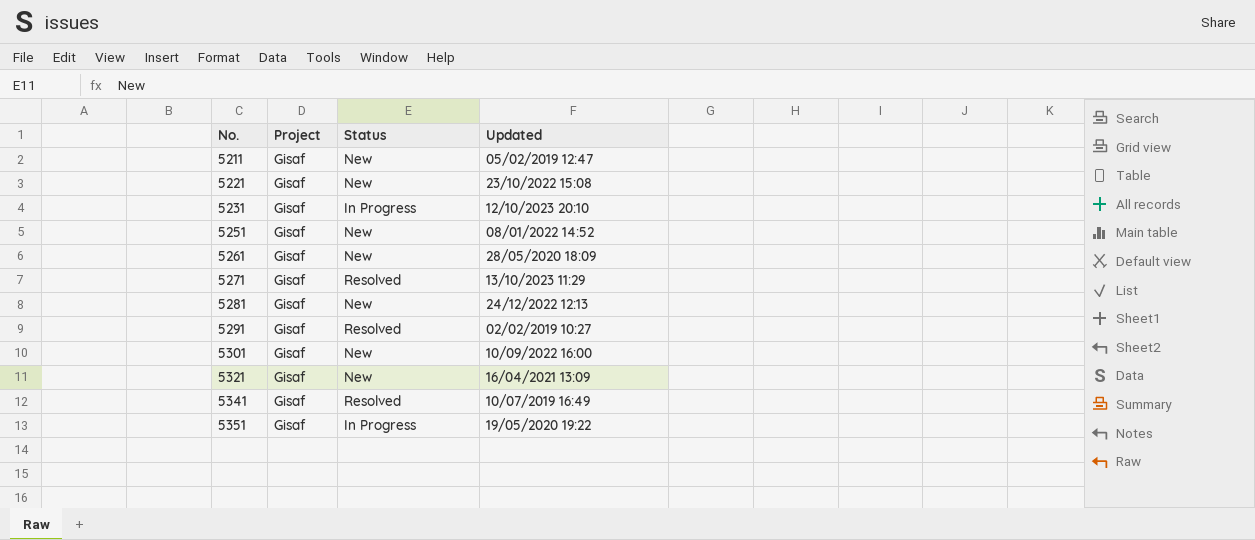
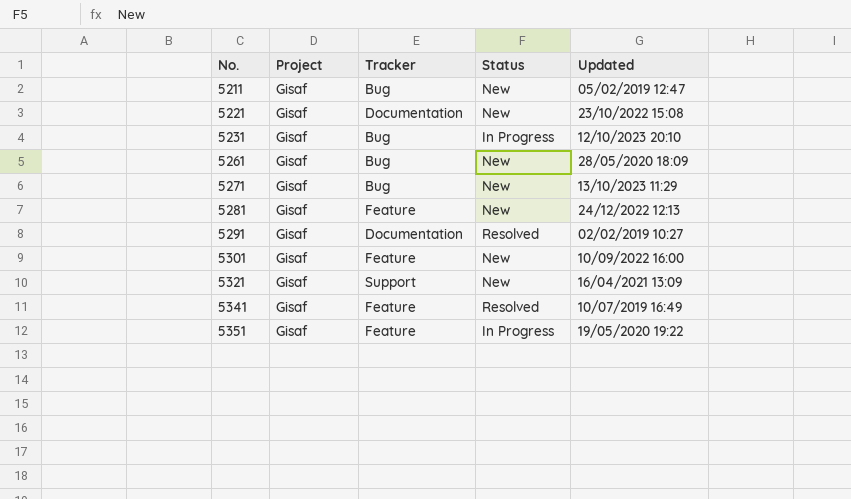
column Tracker | position: none -> 3
row 5251: Gisaf | New | 08/01/2022 14:52 -> none
5271 | Status: Resolved -> New

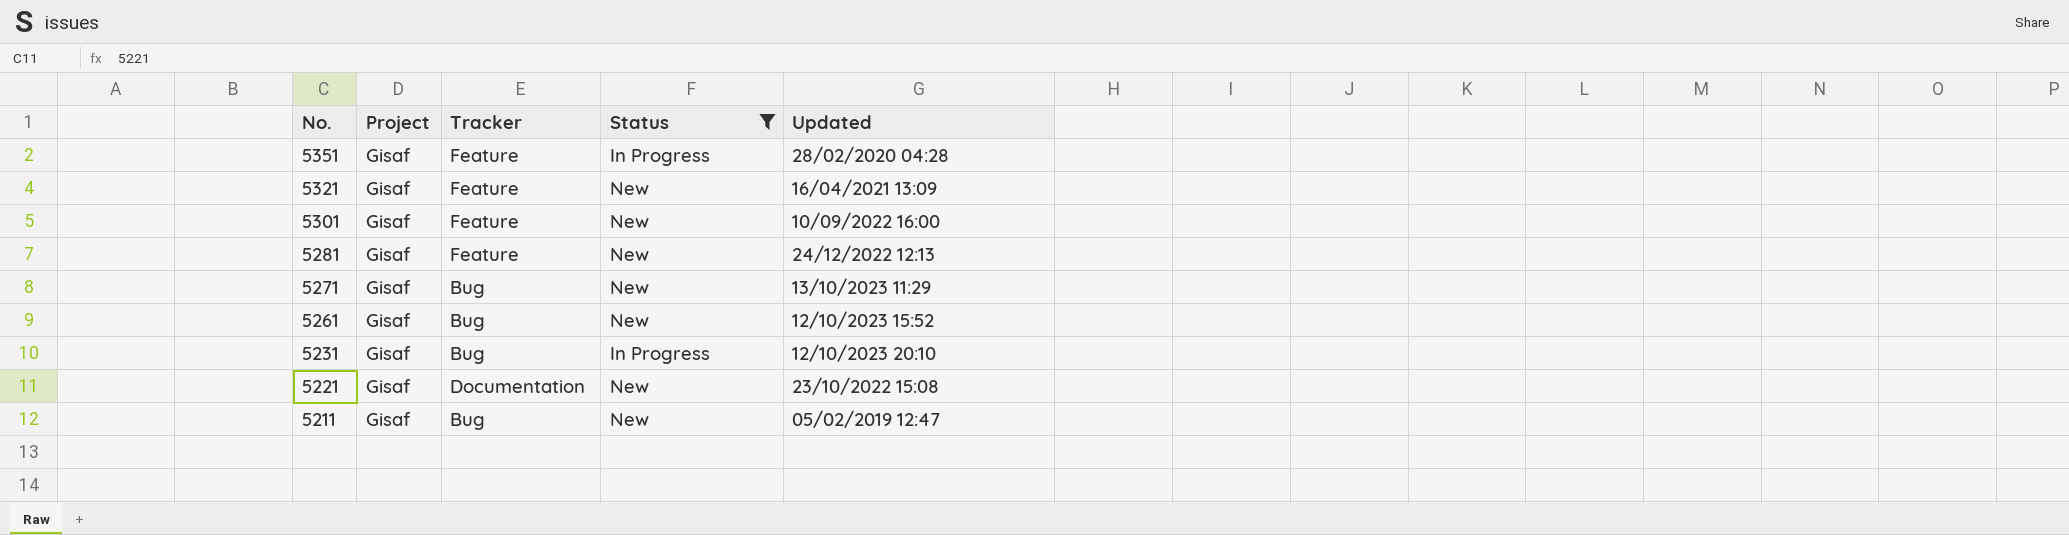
filter: none -> Status != Resolved
row order: No. ascending -> No. descending
5351 | Updated: 19/05/2020 19:22 -> 28/02/2020 04:28
5321 | Tracker: Support -> Feature
5261 | Updated: 28/05/2020 18:09 -> 12/10/2023 15:52

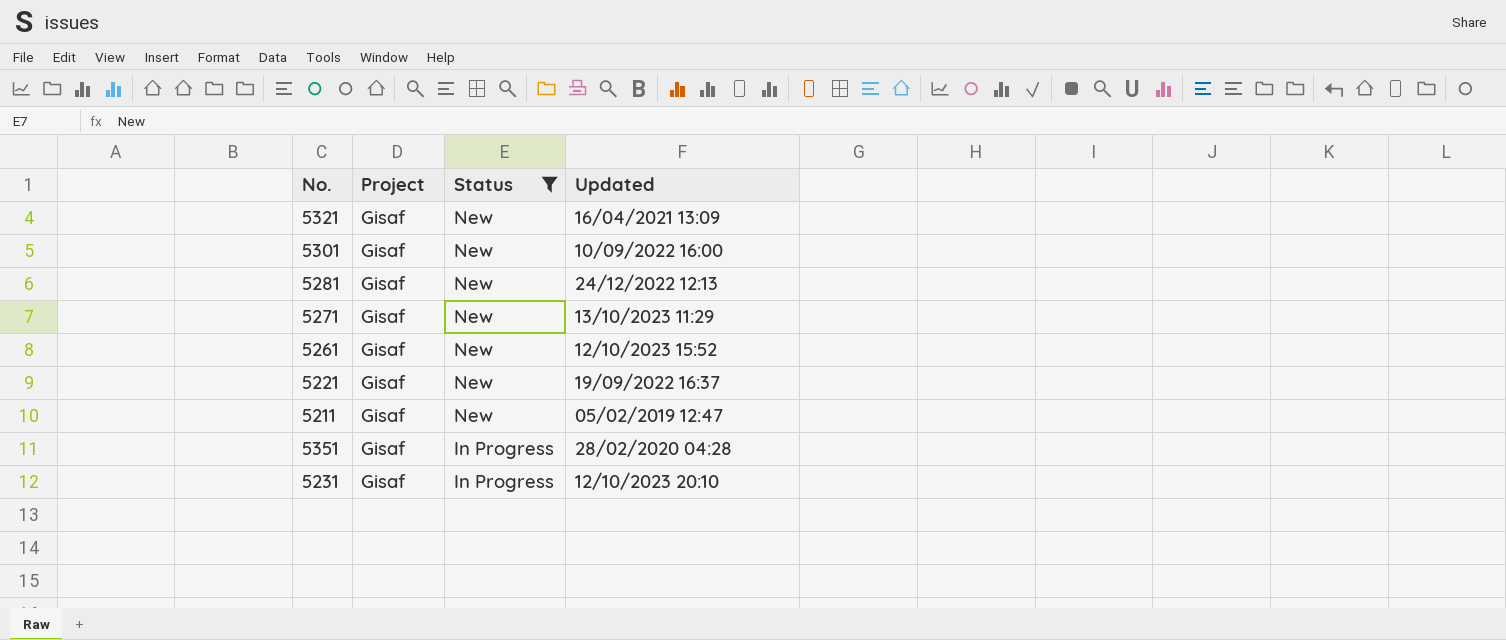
row order: No. descending -> Status descending
column Tracker | position: 3 -> none
5221 | Updated: 23/10/2022 15:08 -> 19/09/2022 16:37

